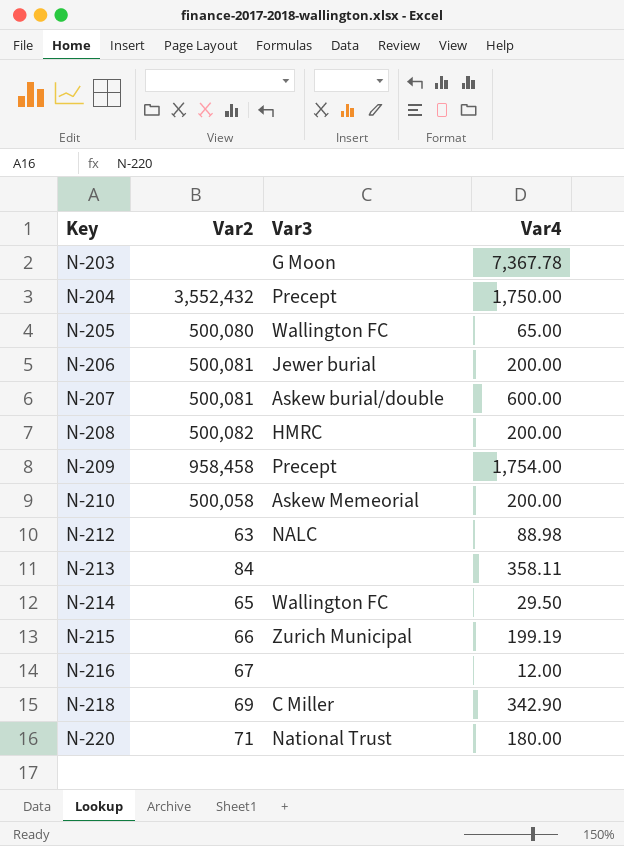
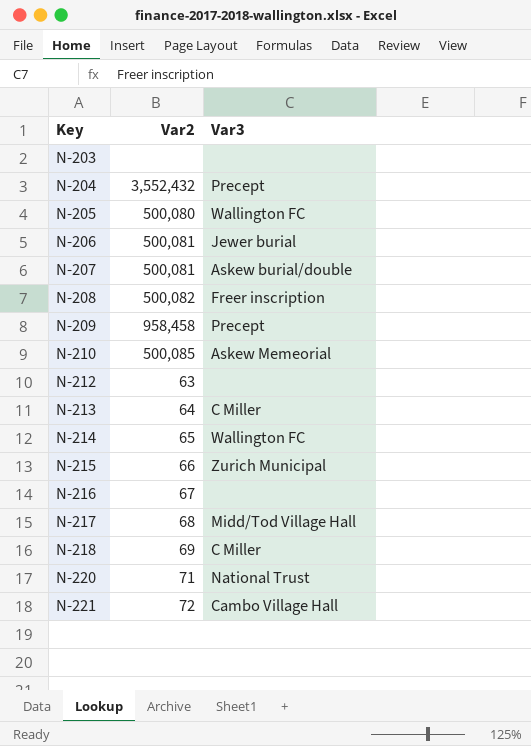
column Var4 | position: 4 -> none
N-203 | Var3: G Moon -> none
N-208 | Var3: HMRC -> Freer inscription
N-210 | Var2: 500,058 -> 500,085
N-212 | Var3: NALC -> none
N-213 | Var2: 84 -> 64
N-213 | Var3: none -> C Miller
row N-217: none -> 68 | Midd/Tod Village Hall
row N-221: none -> 72 | Cambo Village Hall

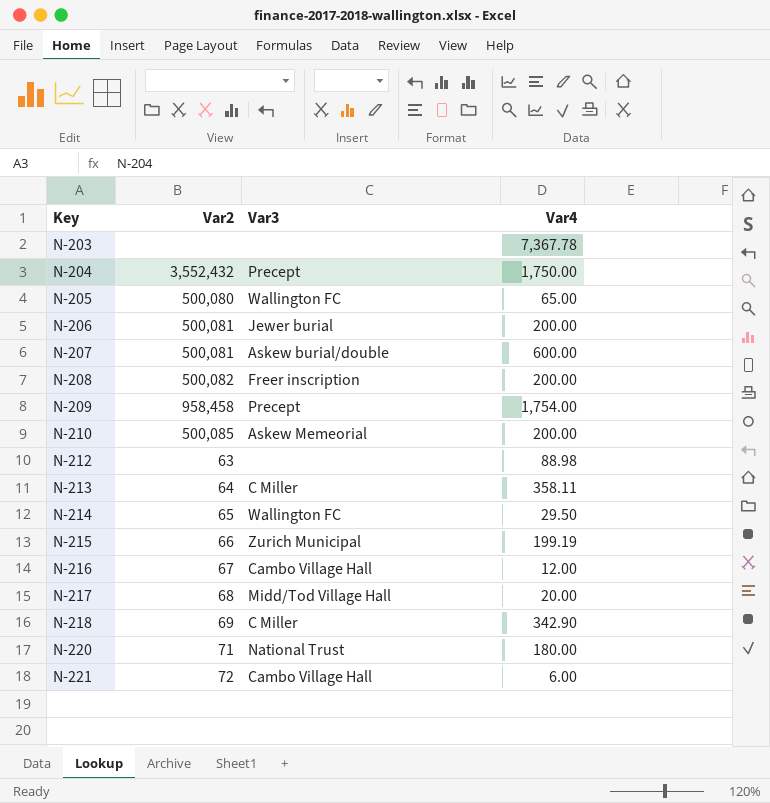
column Var4 | position: none -> 4
N-216 | Var3: none -> Cambo Village Hall

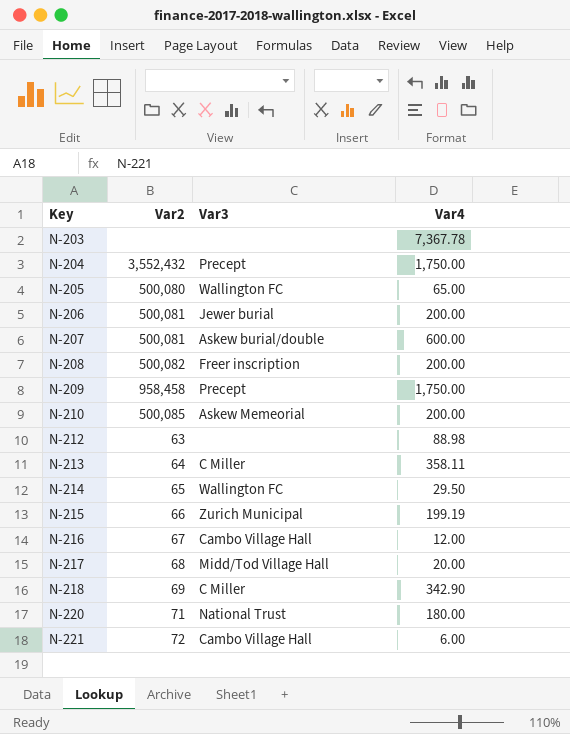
N-209 | Var4: 1,754.00 -> 1,750.00

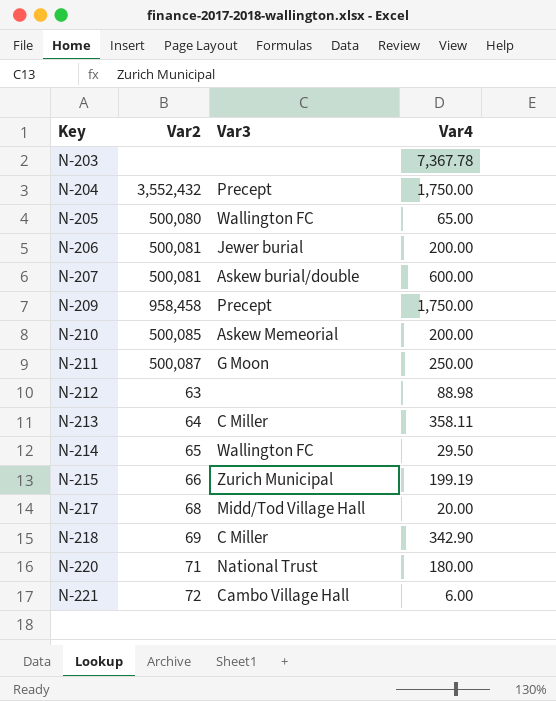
row N-208: 500,082 | Freer inscription | 200.00 -> none
row N-216: 67 | Cambo Village Hall | 12.00 -> none
row N-211: none -> 500,087 | G Moon | 250.00

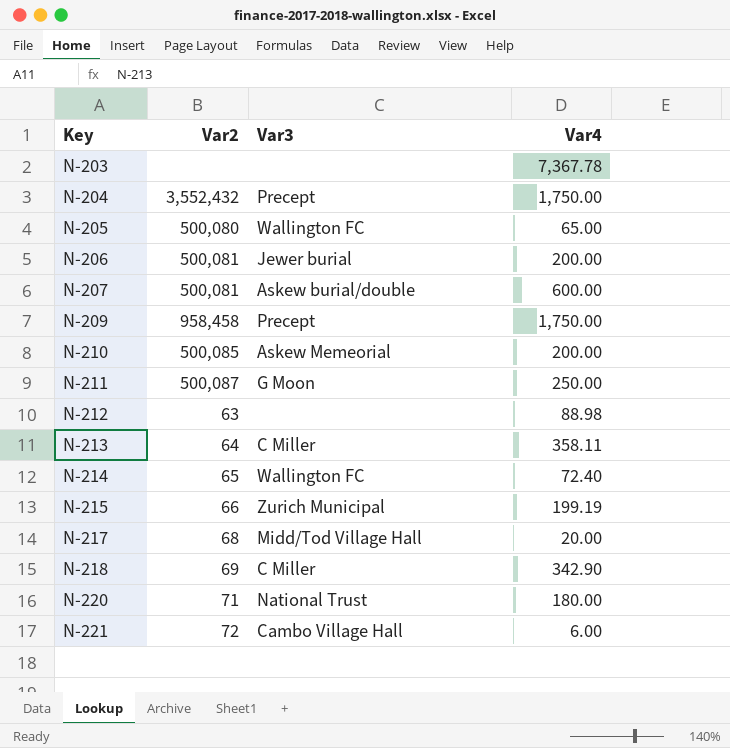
N-214 | Var4: 29.50 -> 72.40

